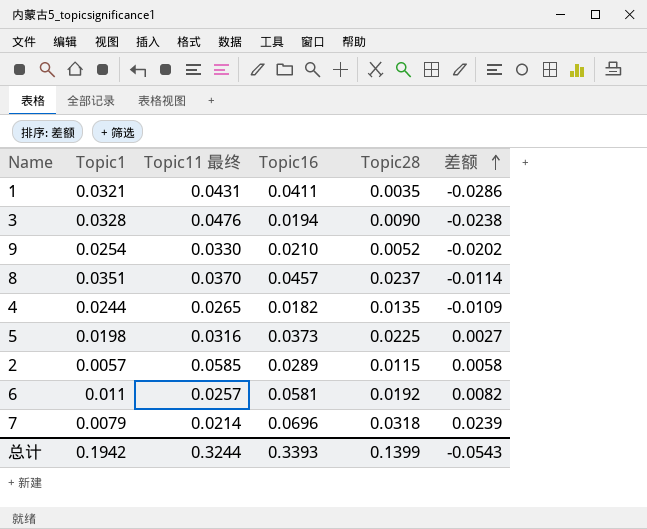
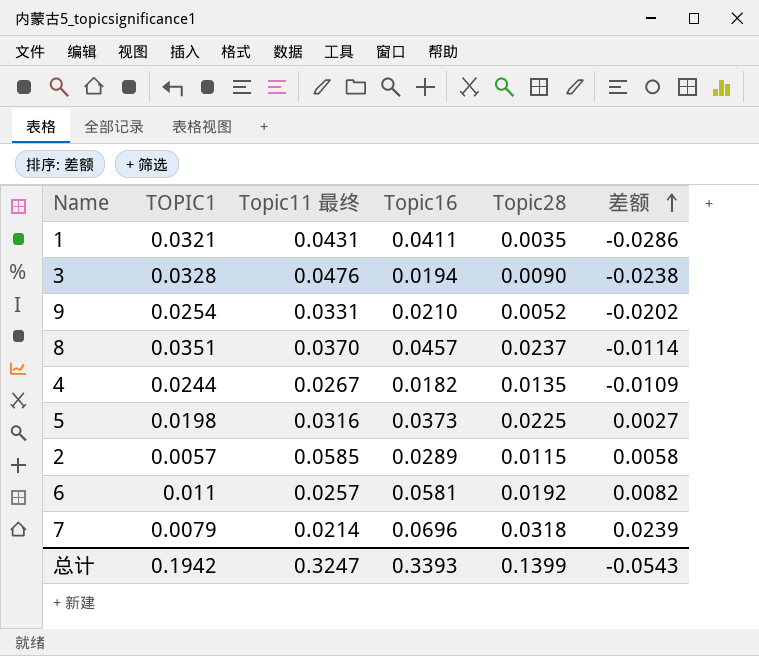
column name: Topic1 -> TOPIC1
9 | Topic11 最终: 0.0330 -> 0.0331
4 | Topic11 最终: 0.0265 -> 0.0267
总计 | Topic11 最终: 0.3244 -> 0.3247

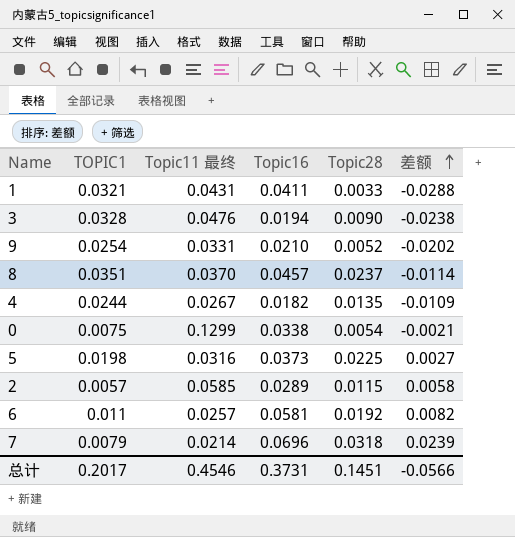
1 | Topic28: 0.0035 -> 0.0033
1 | 差额: -0.0286 -> -0.0288
row 0: none -> 0.0075 | 0.1299 | 0.0338 | 0.0054 | -0.0021
总计 | TOPIC1: 0.1942 -> 0.2017
总计 | Topic11 最终: 0.3247 -> 0.4546
总计 | Topic16: 0.3393 -> 0.3731
总计 | Topic28: 0.1399 -> 0.1451
总计 | 差额: -0.0543 -> -0.0566

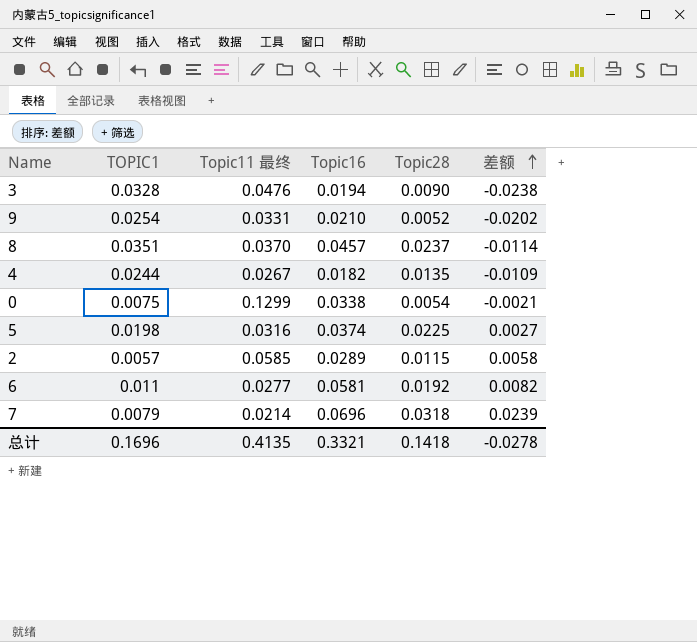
row 1: 0.0321 | 0.0431 | 0.0411 | 0.0033 | -0.0288 -> none
5 | Topic16: 0.0373 -> 0.0374
6 | Topic11 最终: 0.0257 -> 0.0277
总计 | TOPIC1: 0.2017 -> 0.1696
总计 | Topic11 最终: 0.4546 -> 0.4135
总计 | Topic16: 0.3731 -> 0.3321
总计 | Topic28: 0.1451 -> 0.1418
总计 | 差额: -0.0566 -> -0.0278

